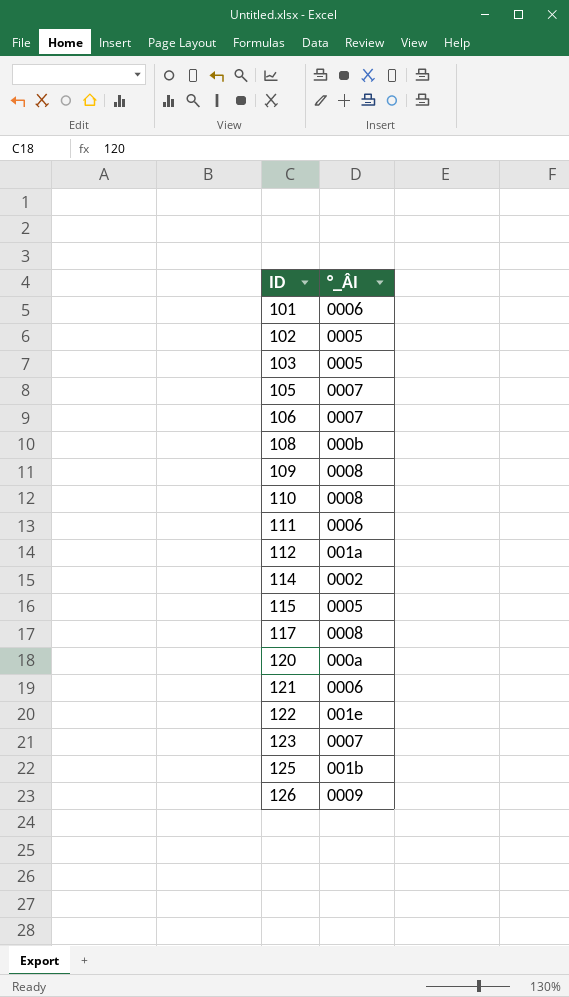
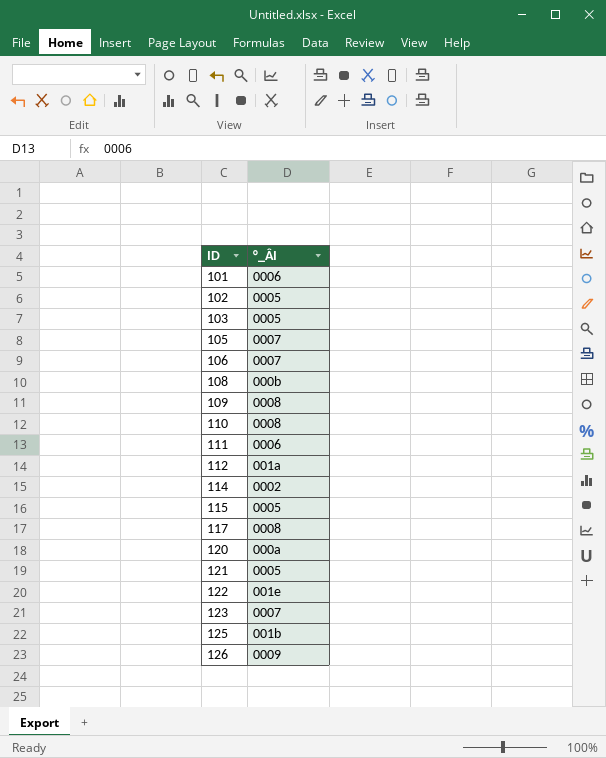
121 | °_ÂI: 0006 -> 0005

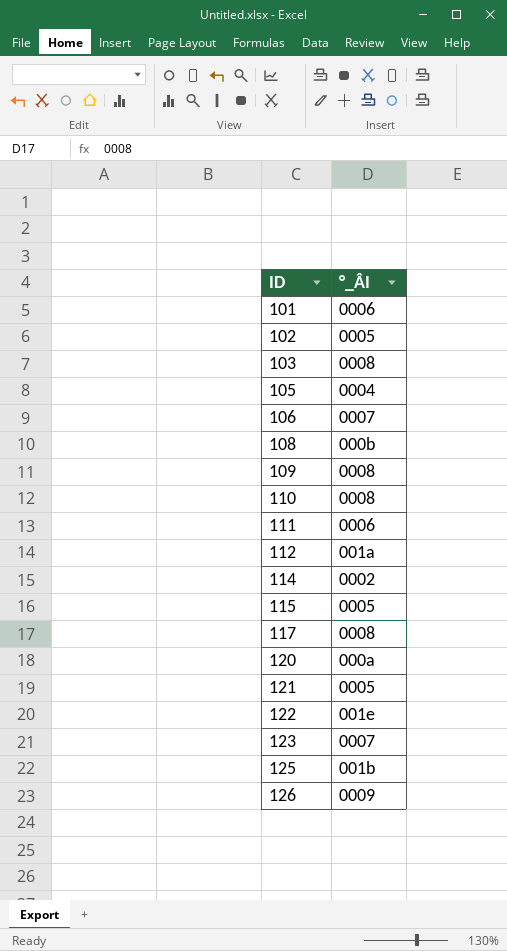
103 | °_ÂI: 0005 -> 0008
105 | °_ÂI: 0007 -> 0004

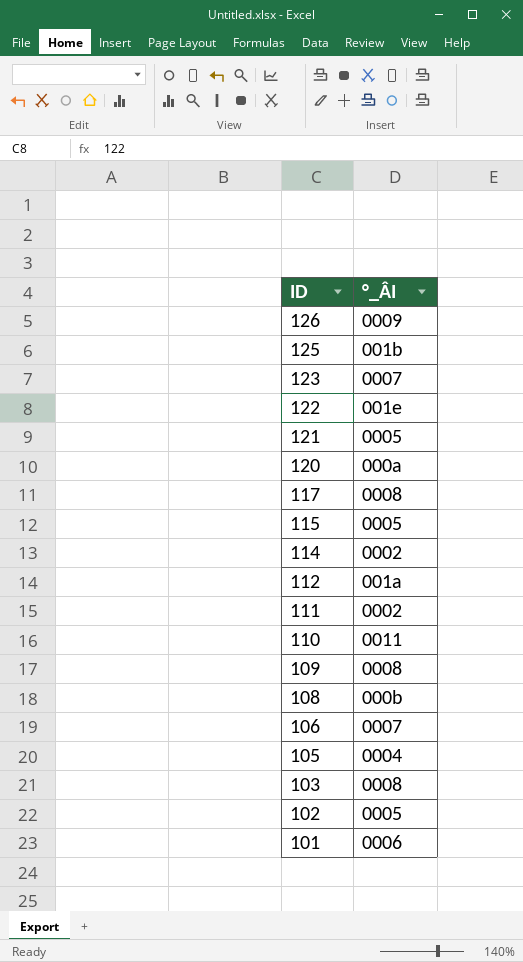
row order: ID ascending -> ID descending
111 | °_ÂI: 0006 -> 0002
110 | °_ÂI: 0008 -> 0011

